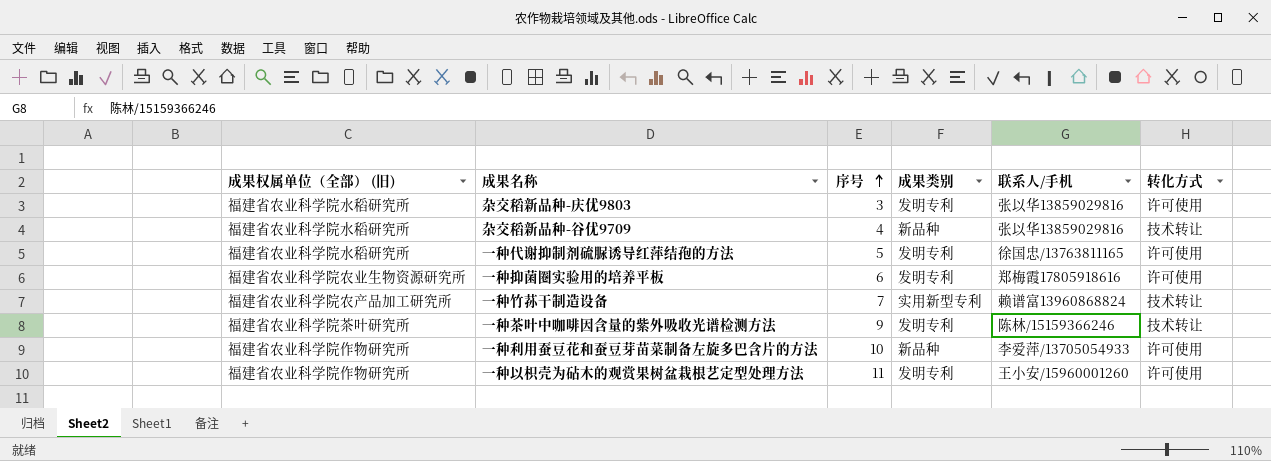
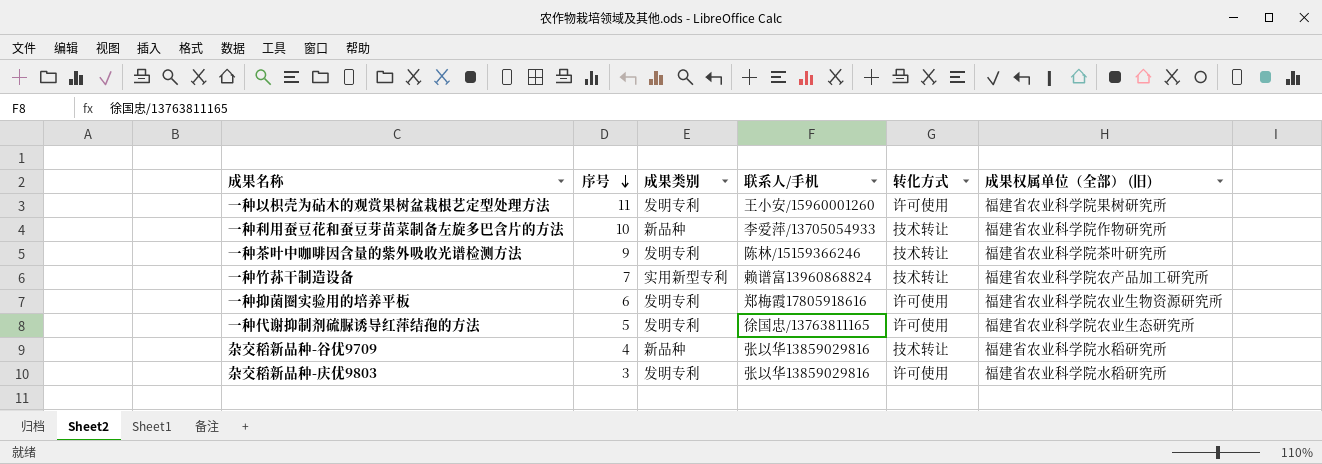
row order: 序号 ascending -> 序号 descending
column 成果权属单位（全部） (旧) | position: 1 -> 6
一种以枳壳为砧木的观赏果树盆栽根艺定型处理方法 | 成果权属单位（全部） (旧): 福建省农业科学院作物研究所 -> 福建省农业科学院果树研究所
一种利用蚕豆花和蚕豆芽苗菜制备左旋多巴含片的方法 | 转化方式: 许可使用 -> 技术转让
一种代谢抑制剂硫脲诱导红萍结孢的方法 | 成果权属单位（全部） (旧): 福建省农业科学院水稻研究所 -> 福建省农业科学院农业生态研究所

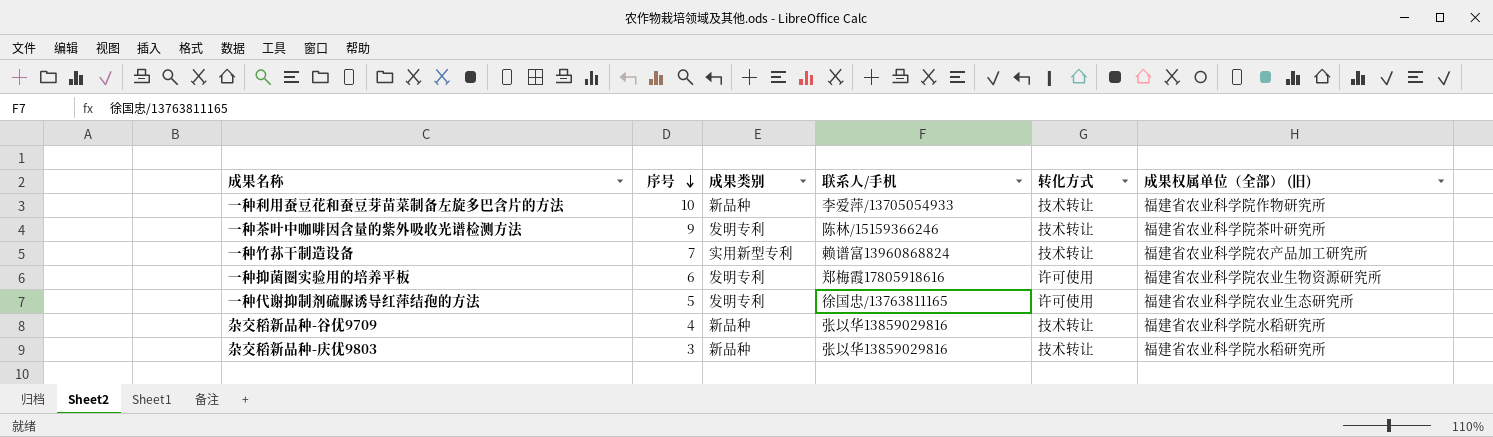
row 一种以枳壳为砧木的观赏果树盆栽根艺定型处理方法: 11 | 发明专利 | 王小安/15960001260 | 许可使用 | 福建省农业科学院果树研究所 -> none
杂交稻新品种-庆优9803 | 成果类别: 发明专利 -> 新品种
杂交稻新品种-庆优9803 | 转化方式: 许可使用 -> 技术转让

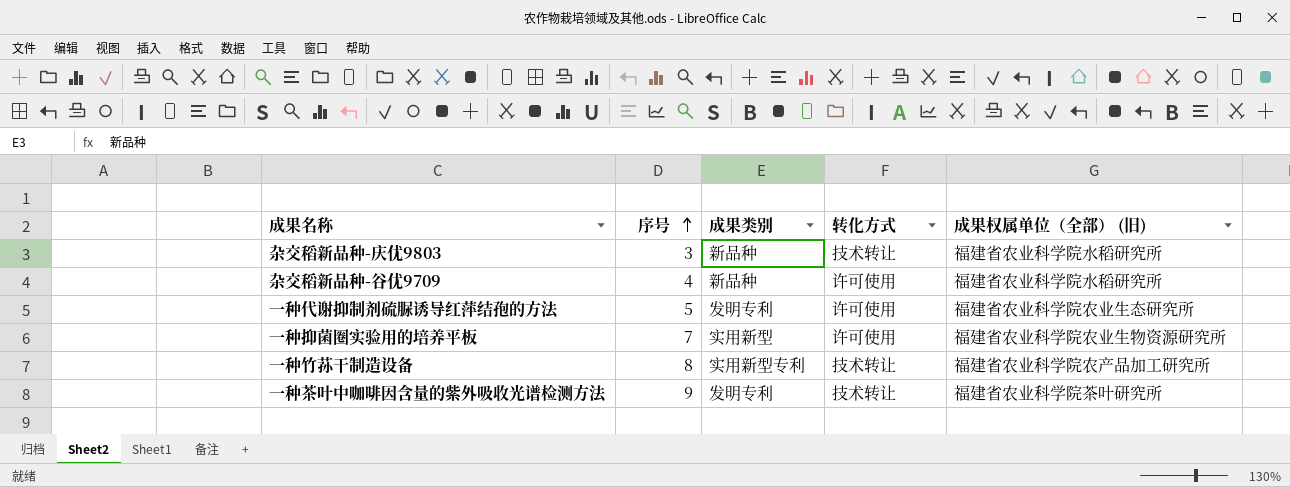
row order: 序号 descending -> 序号 ascending
column 联系人/手机 | position: 4 -> none
row 一种利用蚕豆花和蚕豆芽苗菜制备左旋多巴含片的方法: 10 | 新品种 | 李爱萍/13705054933 | 技术转让 | 福建省农业科学院作物研究所 -> none
杂交稻新品种-谷优9709 | 转化方式: 技术转让 -> 许可使用
一种抑菌圈实验用的培养平板 | 序号: 6 -> 7
一种抑菌圈实验用的培养平板 | 成果类别: 发明专利 -> 实用新型
一种竹荪干制造设备 | 序号: 7 -> 8

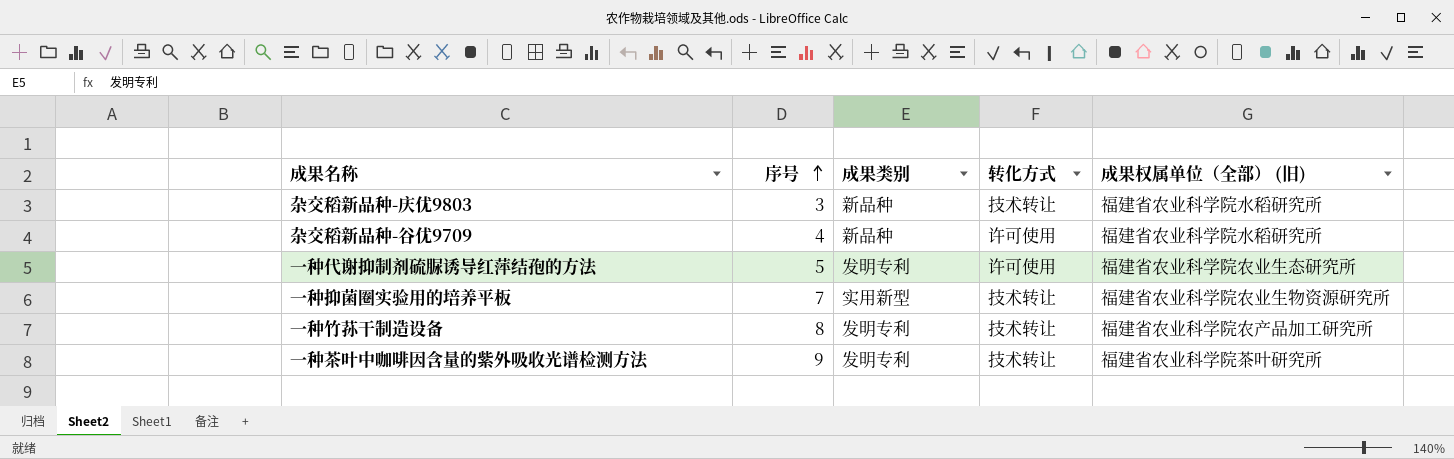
一种抑菌圈实验用的培养平板 | 转化方式: 许可使用 -> 技术转让
一种竹荪干制造设备 | 成果类别: 实用新型专利 -> 发明专利

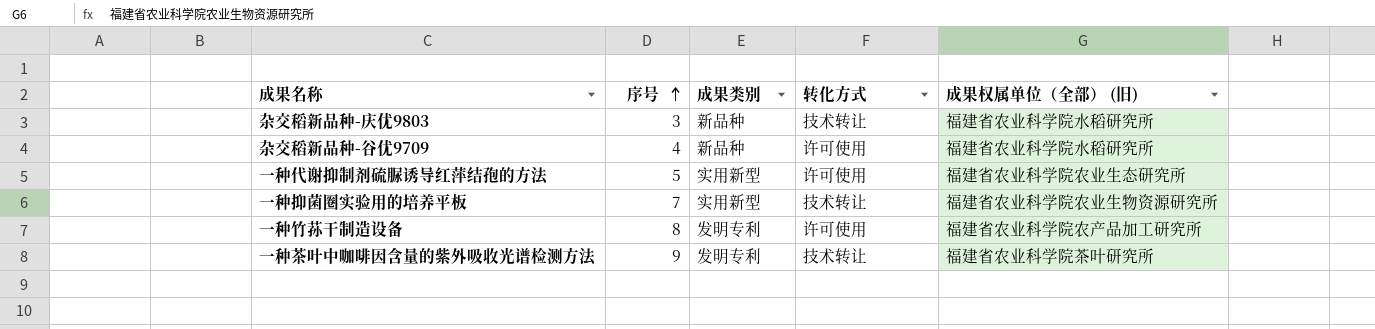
一种代谢抑制剂硫脲诱导红萍结孢的方法 | 成果类别: 发明专利 -> 实用新型
一种竹荪干制造设备 | 转化方式: 技术转让 -> 许可使用

